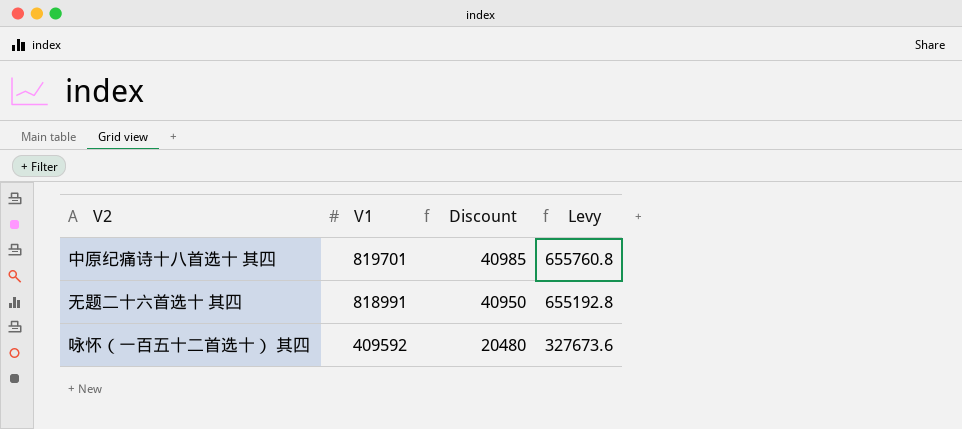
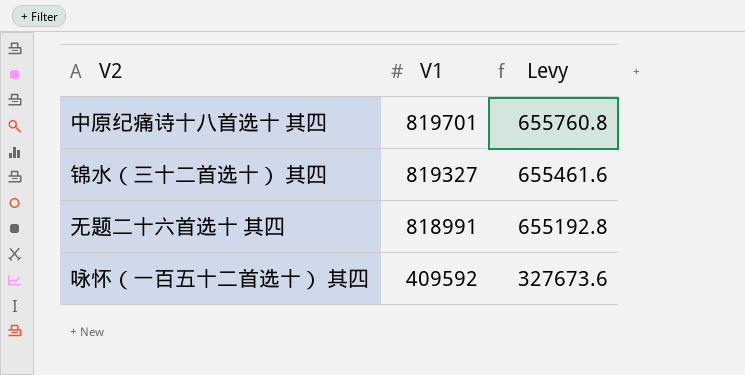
column Discount | formula: [V1] * 0.05 -> none
row 锦水（三十二首选十） 其四: none -> 819327 | 655461.6

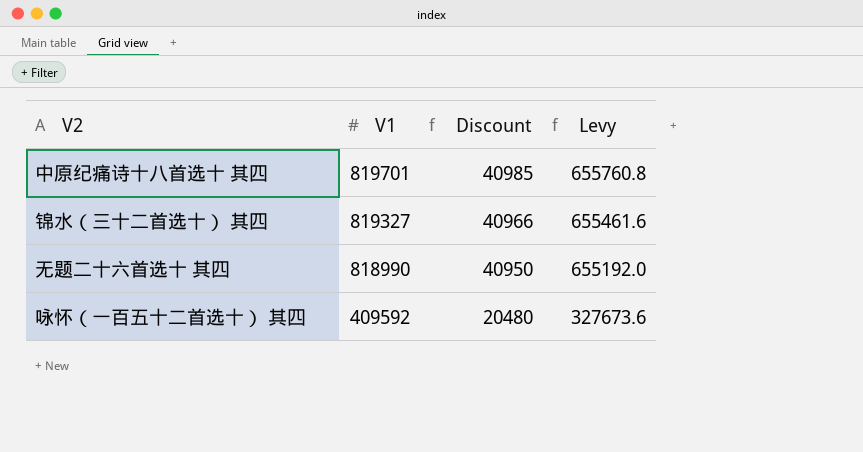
column Discount | formula: none -> [V1] * 0.05
无题二十六首选十 其四 | V1: 818991 -> 818990
无题二十六首选十 其四 | Levy: 655192.8 -> 655192.0

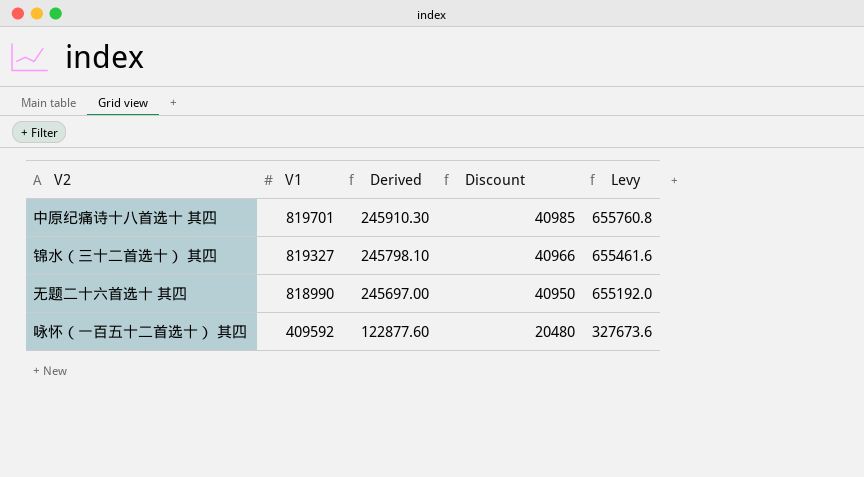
column Derived | formula: none -> [V1] * 0.3

